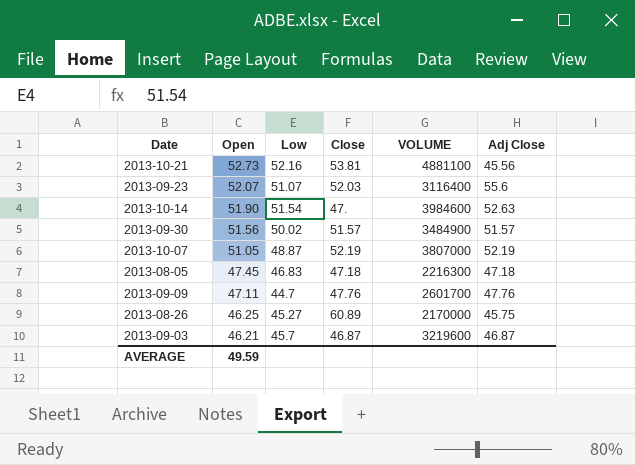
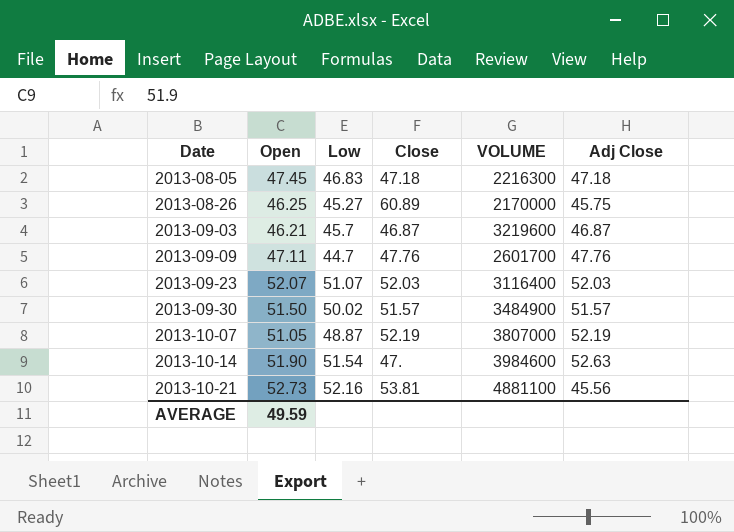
row order: Open descending -> Date ascending
2013-09-23 | Adj Close: 55.6 -> 52.03
2013-09-30 | Open: 51.56 -> 51.50

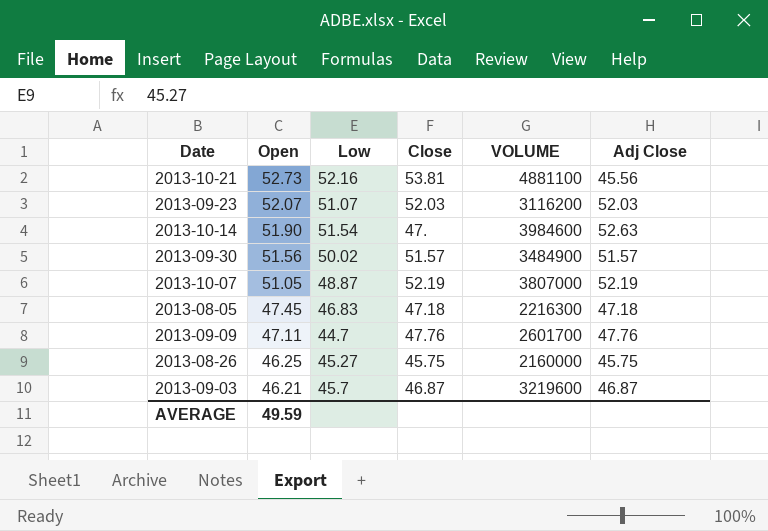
row order: Date ascending -> Open descending
2013-09-23 | VOLUME: 3116400 -> 3116200
2013-09-30 | Open: 51.50 -> 51.56
2013-08-26 | Close: 60.89 -> 45.75
2013-08-26 | VOLUME: 2170000 -> 2160000

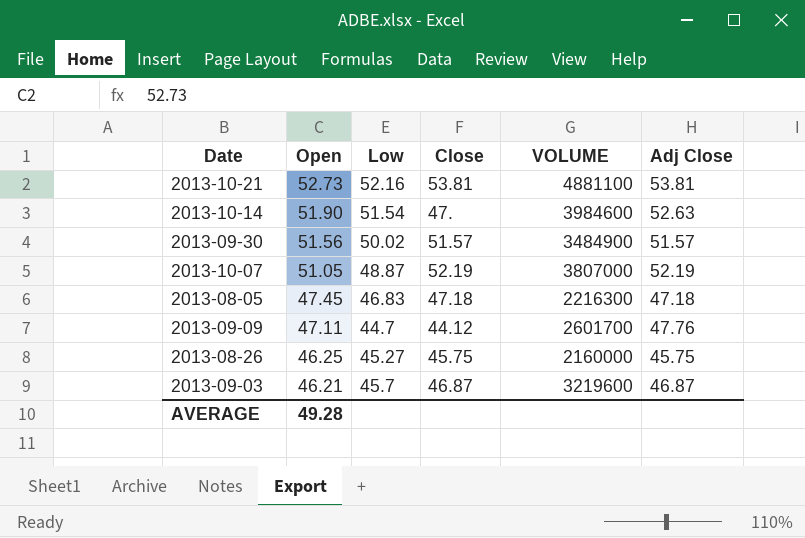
row 2013-09-23: 52.07 | 51.07 | 52.03 | 3116200 | 52.03 -> none
2013-10-21 | Adj Close: 45.56 -> 53.81
2013-09-09 | Close: 47.76 -> 44.12
AVERAGE | Open: 49.59 -> 49.28

